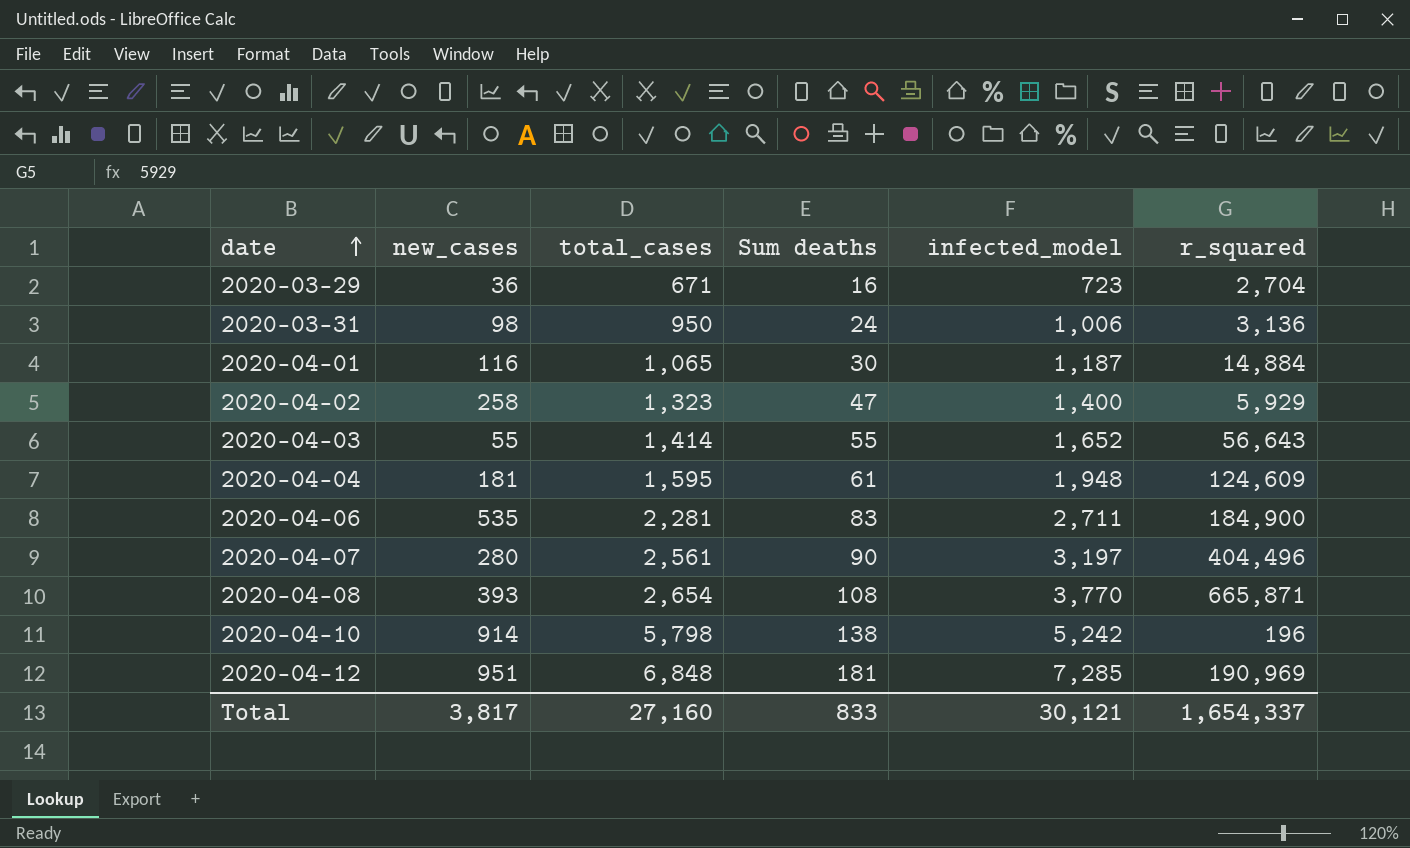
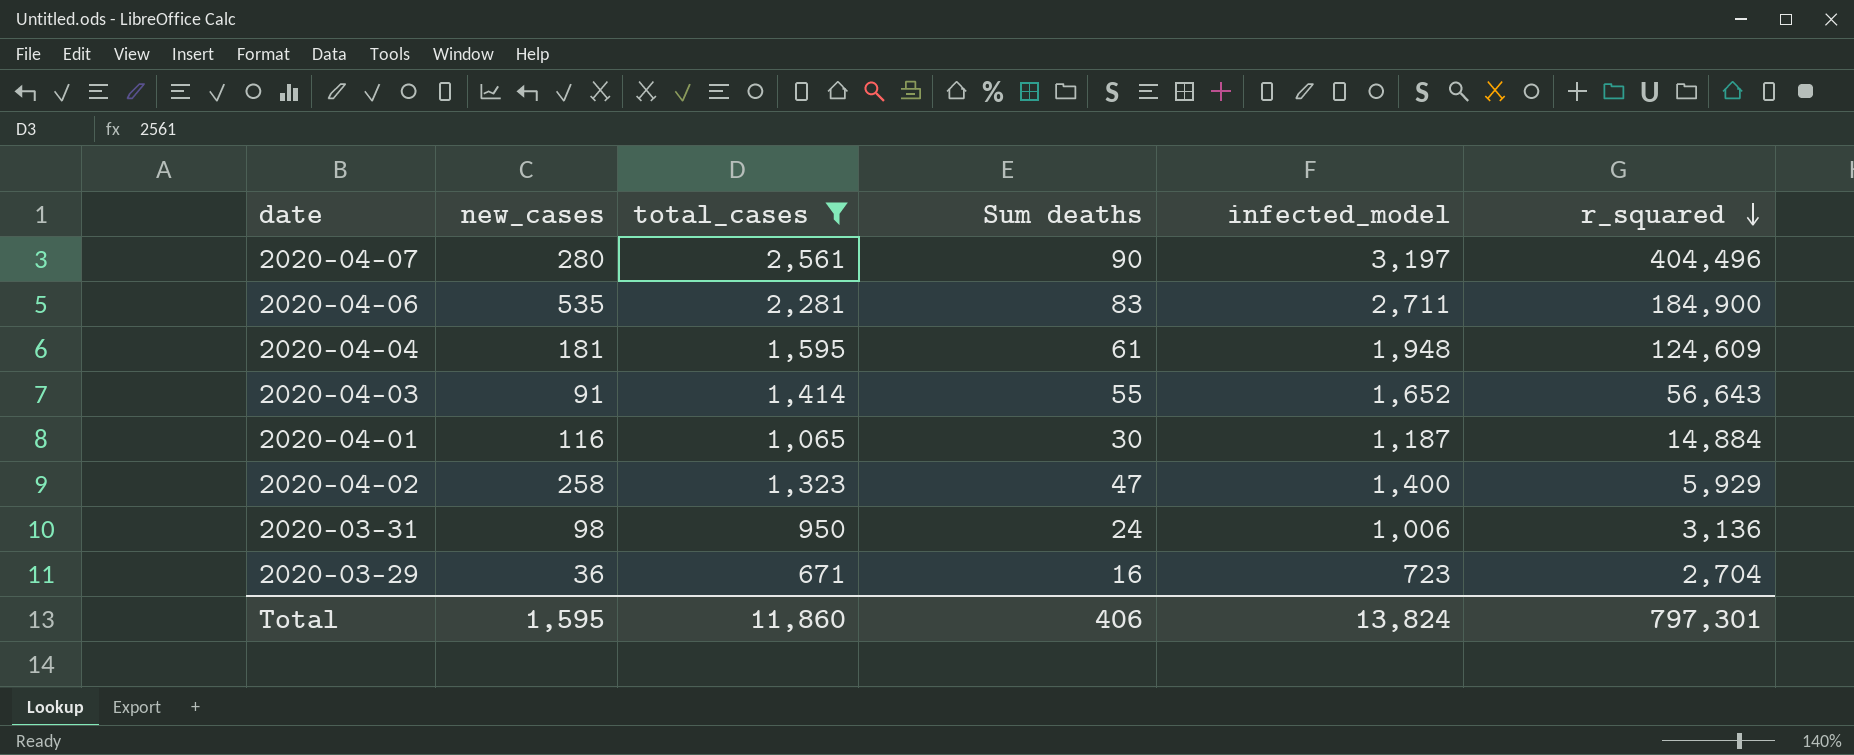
filter: none -> total_cases <= 2,561
row order: date ascending -> r_squared descending
2020-04-03 | new_cases: 55 -> 91
Total | new_cases: 3,817 -> 1,595
Total | total_cases: 27,160 -> 11,860
Total | Sum deaths: 833 -> 406
Total | infected_model: 30,121 -> 13,824
Total | r_squared: 1,654,337 -> 797,301

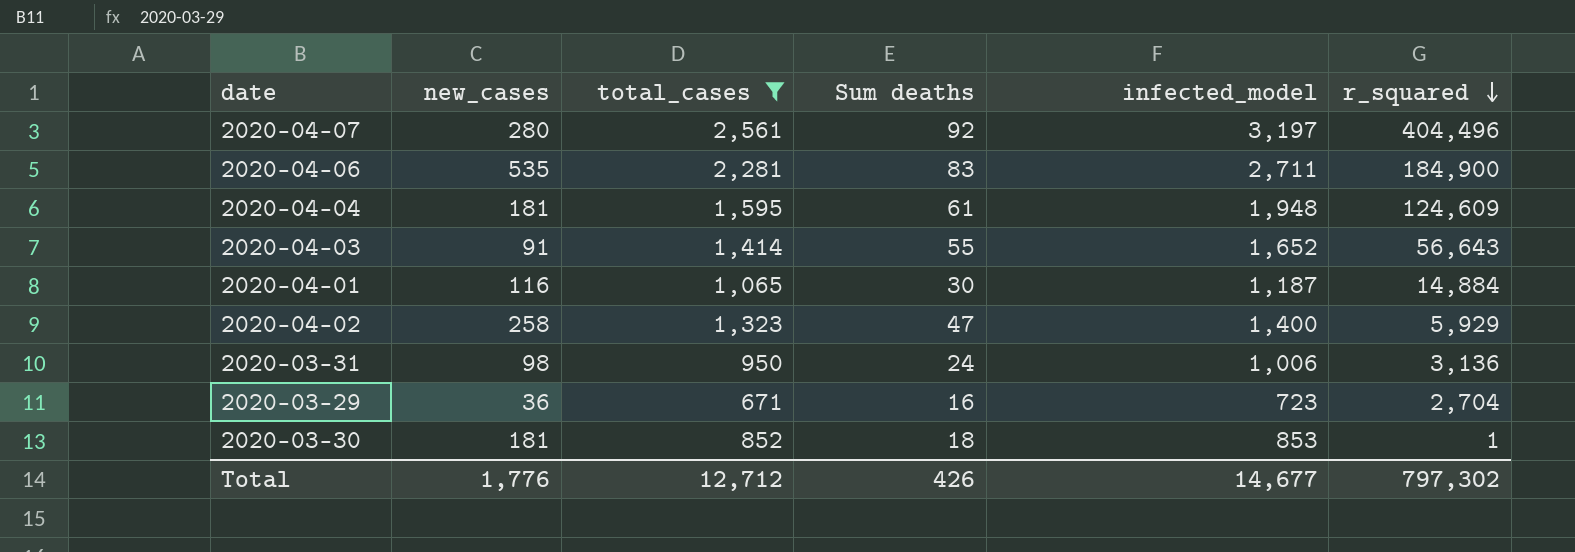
2020-04-07 | Sum deaths: 90 -> 92
row 2020-03-30: none -> 181 | 852 | 18 | 853 | 1
Total | new_cases: 1,595 -> 1,776
Total | total_cases: 11,860 -> 12,712
Total | Sum deaths: 406 -> 426
Total | infected_model: 13,824 -> 14,677
Total | r_squared: 797,301 -> 797,302

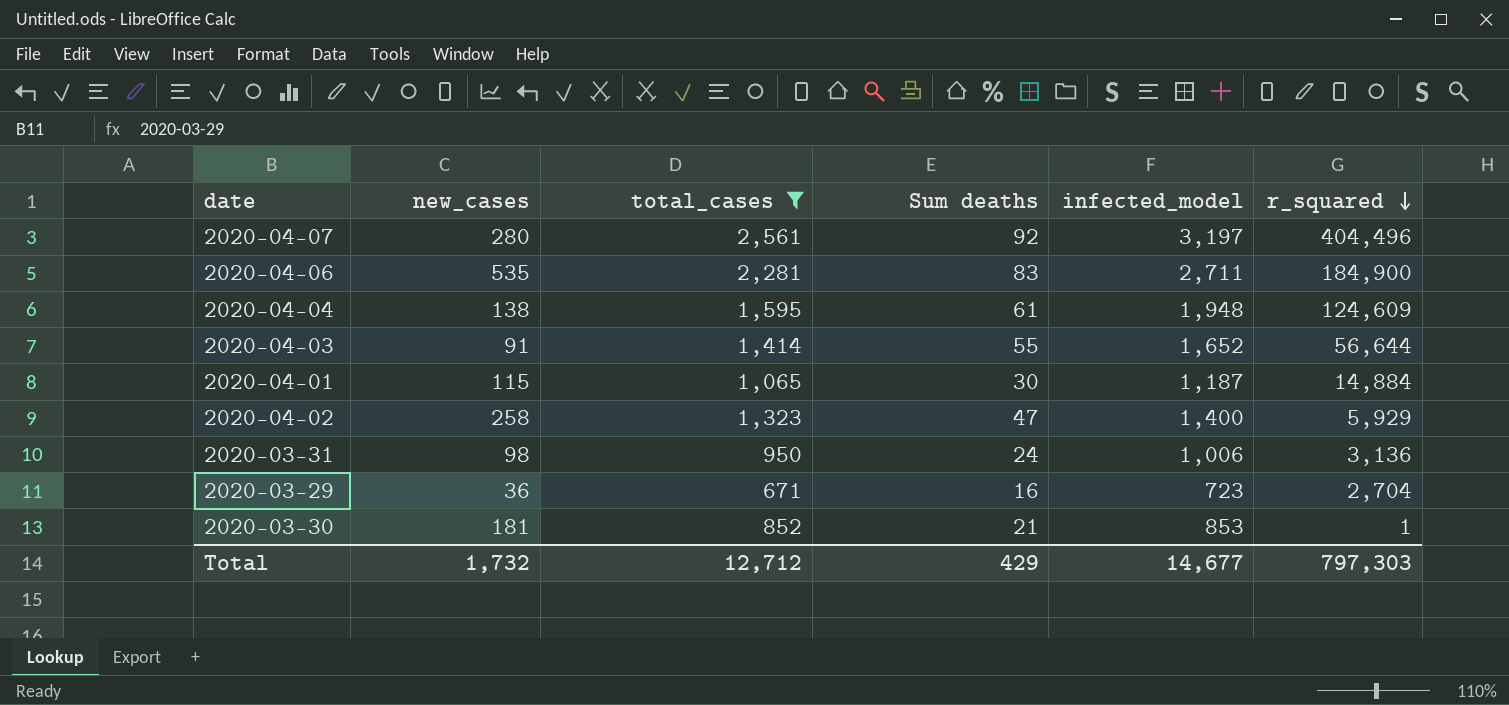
2020-04-04 | new_cases: 181 -> 138
2020-04-03 | r_squared: 56,643 -> 56,644
2020-04-01 | new_cases: 116 -> 115
2020-03-30 | Sum deaths: 18 -> 21
Total | new_cases: 1,776 -> 1,732
Total | Sum deaths: 426 -> 429
Total | r_squared: 797,302 -> 797,303

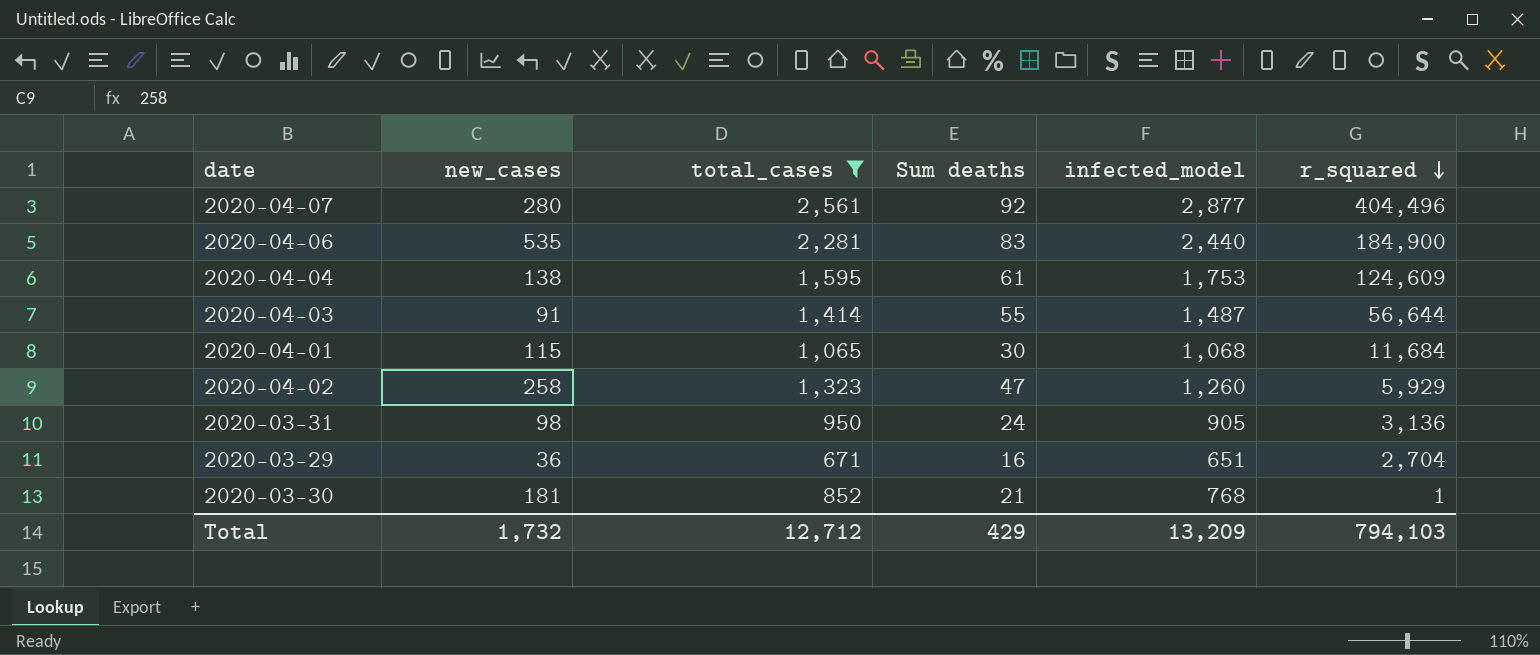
2020-04-07 | infected_model: 3,197 -> 2,877
2020-04-06 | infected_model: 2,711 -> 2,440
2020-04-04 | infected_model: 1,948 -> 1,753
2020-04-03 | infected_model: 1,652 -> 1,487
2020-04-01 | infected_model: 1,187 -> 1,068
2020-04-01 | r_squared: 14,884 -> 11,684
2020-04-02 | infected_model: 1,400 -> 1,260
2020-03-31 | infected_model: 1,006 -> 905
2020-03-29 | infected_model: 723 -> 651
2020-03-30 | infected_model: 853 -> 768
Total | infected_model: 14,677 -> 13,209
Total | r_squared: 797,303 -> 794,103

